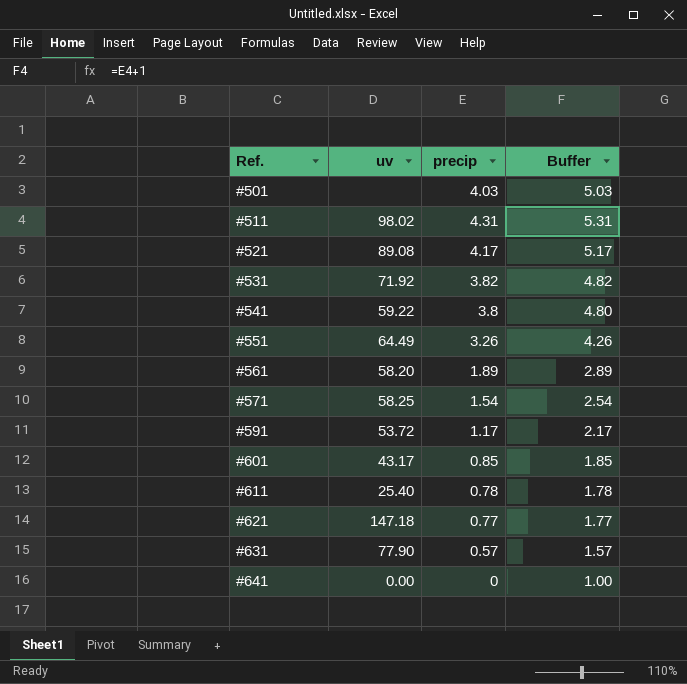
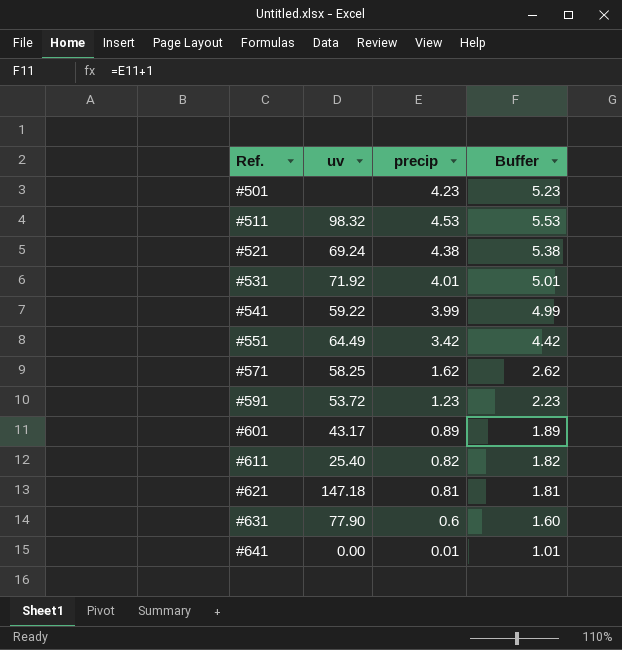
row #561: 58.20 | 1.89 | 2.89 -> none
#501 | precip: 4.03 -> 4.23
#501 | Buffer: 5.03 -> 5.23
#511 | uv: 98.02 -> 98.32
#511 | precip: 4.31 -> 4.53
#511 | Buffer: 5.31 -> 5.53
#521 | uv: 89.08 -> 69.24
#521 | precip: 4.17 -> 4.38
#521 | Buffer: 5.17 -> 5.38
#531 | precip: 3.82 -> 4.01
#531 | Buffer: 4.82 -> 5.01
#541 | precip: 3.8 -> 3.99
#541 | Buffer: 4.80 -> 4.99
#551 | precip: 3.26 -> 3.42
#551 | Buffer: 4.26 -> 4.42
#571 | precip: 1.54 -> 1.62
#571 | Buffer: 2.54 -> 2.62
#591 | precip: 1.17 -> 1.23
#591 | Buffer: 2.17 -> 2.23
#601 | precip: 0.85 -> 0.89
#601 | Buffer: 1.85 -> 1.89
#611 | precip: 0.78 -> 0.82
#611 | Buffer: 1.78 -> 1.82
#621 | precip: 0.77 -> 0.81
#621 | Buffer: 1.77 -> 1.81
#631 | precip: 0.57 -> 0.6
#631 | Buffer: 1.57 -> 1.60
#641 | precip: 0 -> 0.01
#641 | Buffer: 1.00 -> 1.01

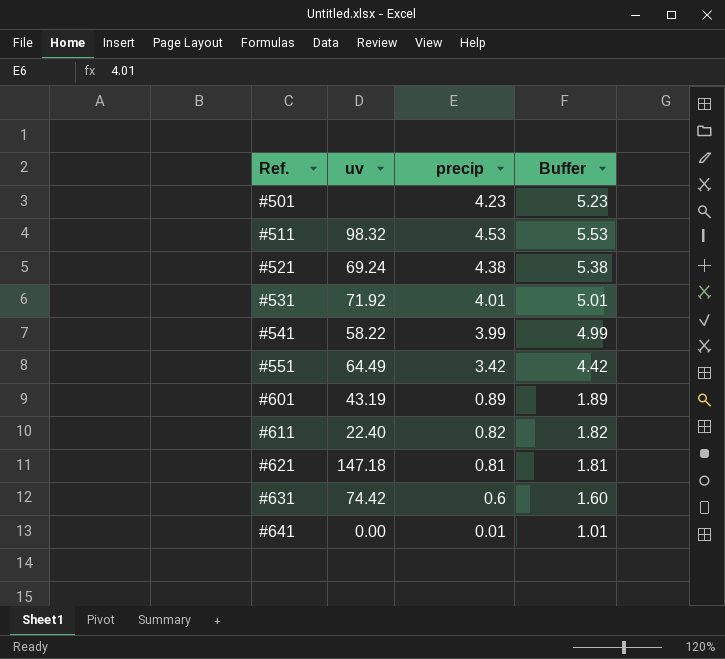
row #571: 58.25 | 1.62 | 2.62 -> none
row #591: 53.72 | 1.23 | 2.23 -> none
#541 | uv: 59.22 -> 58.22
#601 | uv: 43.17 -> 43.19
#611 | uv: 25.40 -> 22.40
#631 | uv: 77.90 -> 74.42

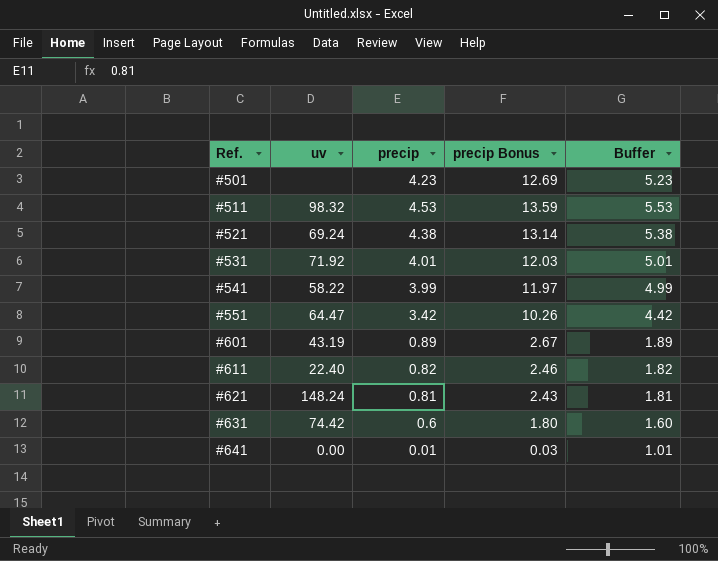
column precip Bonus | formula: none -> [precip] * 3
#551 | uv: 64.49 -> 64.47
#621 | uv: 147.18 -> 148.24

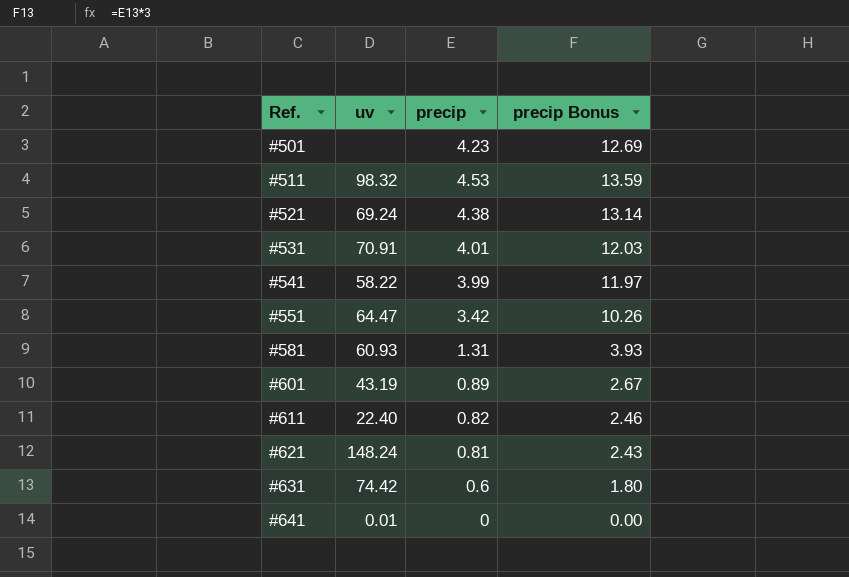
column Buffer | formula: [precip] + 1 -> none
#531 | uv: 71.92 -> 70.91
row #581: none -> 60.93 | 1.31 | 3.93
#641 | uv: 0.00 -> 0.01
#641 | precip: 0.01 -> 0
#641 | precip Bonus: 0.03 -> 0.00

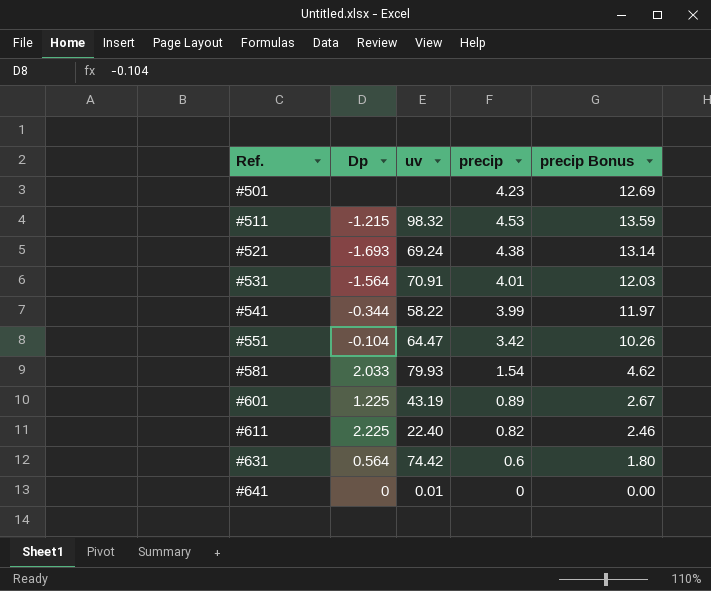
column Dp | position: none -> 2
row #621: 148.24 | 0.81 | 2.43 -> none
#581 | uv: 60.93 -> 79.93
#581 | precip: 1.31 -> 1.54
#581 | precip Bonus: 3.93 -> 4.62

